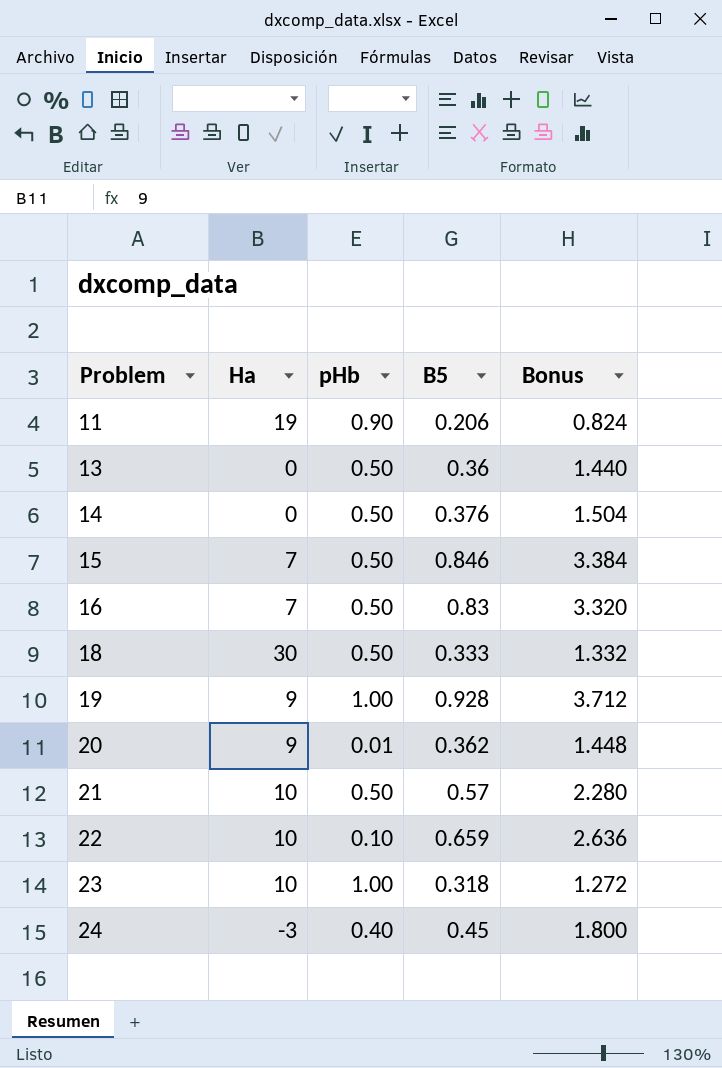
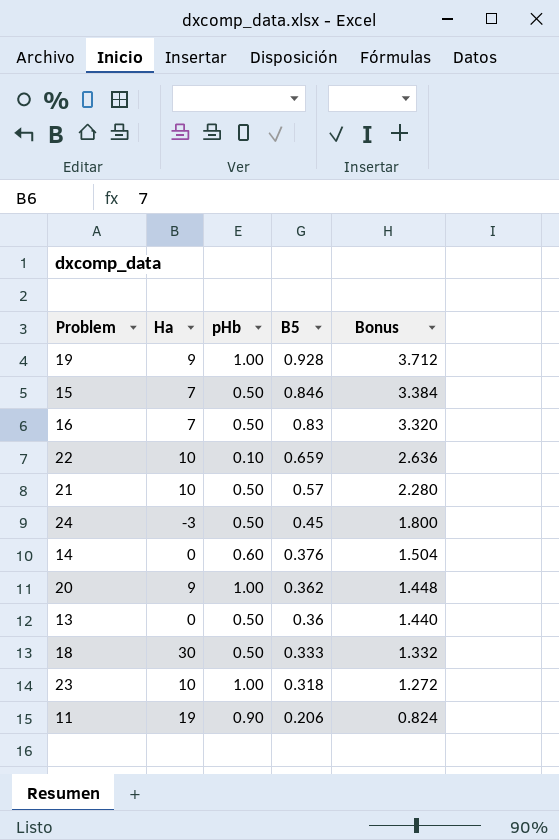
row order: Problem ascending -> B5 descending
24 | pHb: 0.40 -> 0.50
14 | pHb: 0.50 -> 0.60
20 | pHb: 0.01 -> 1.00

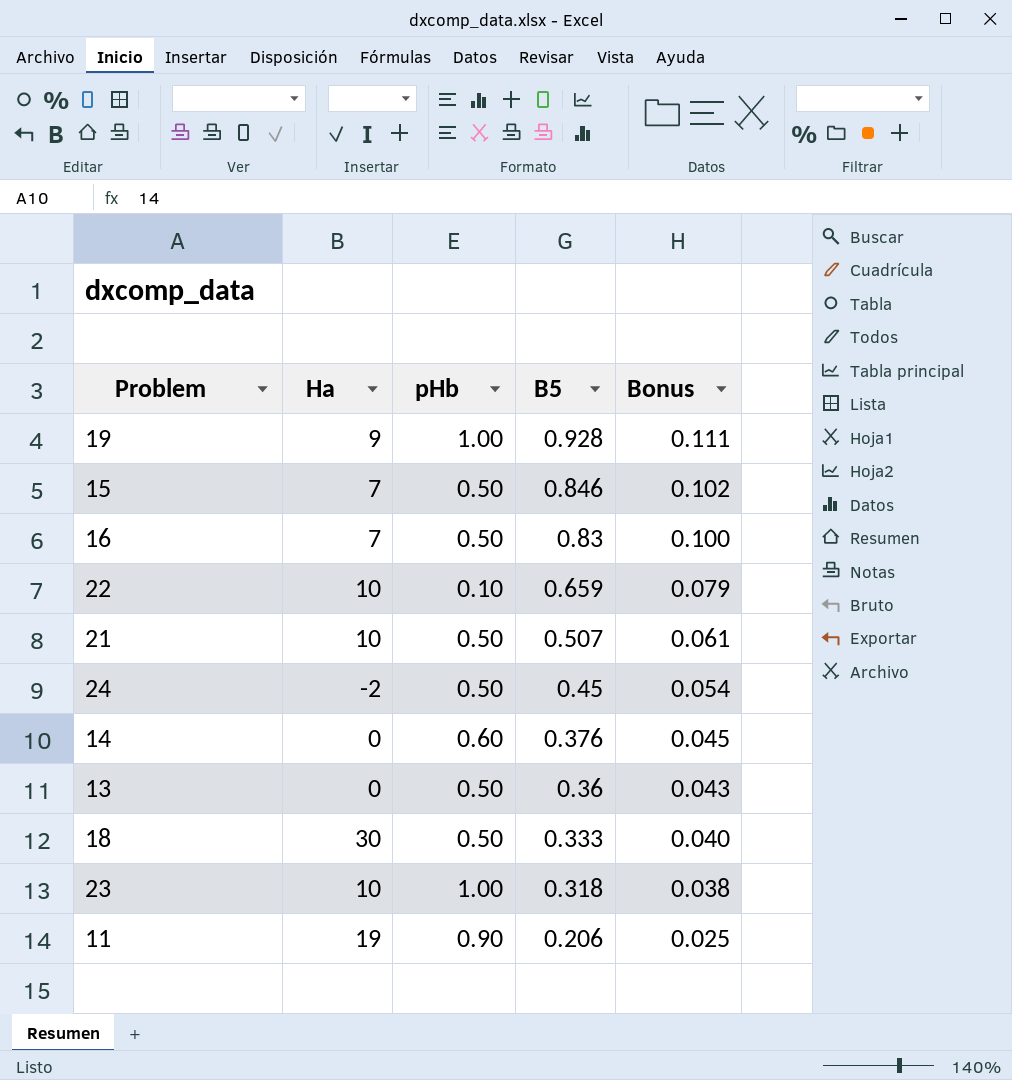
column Bonus | formula: [B5] * 4 -> [B5] * 0.12
row 20: 9 | 1.00 | 0.362 | 1.448 -> none
21 | B5: 0.57 -> 0.507
24 | Ha: -3 -> -2

